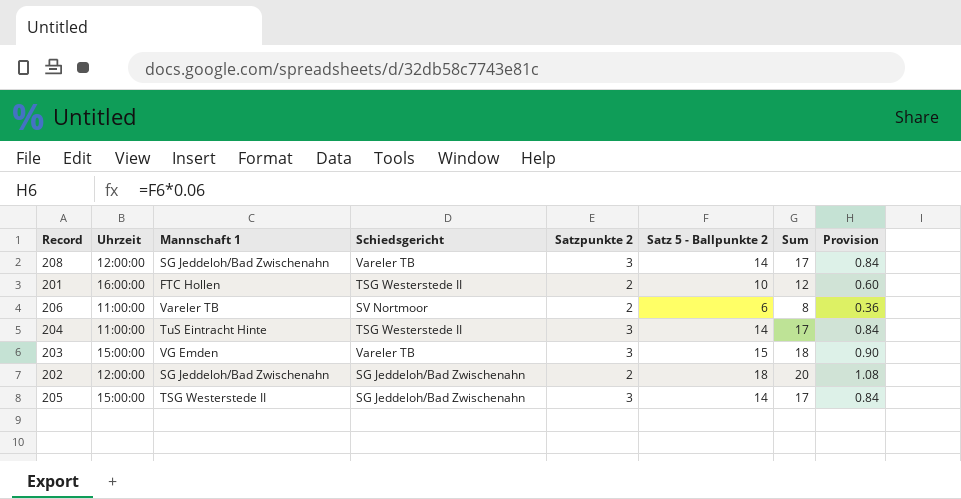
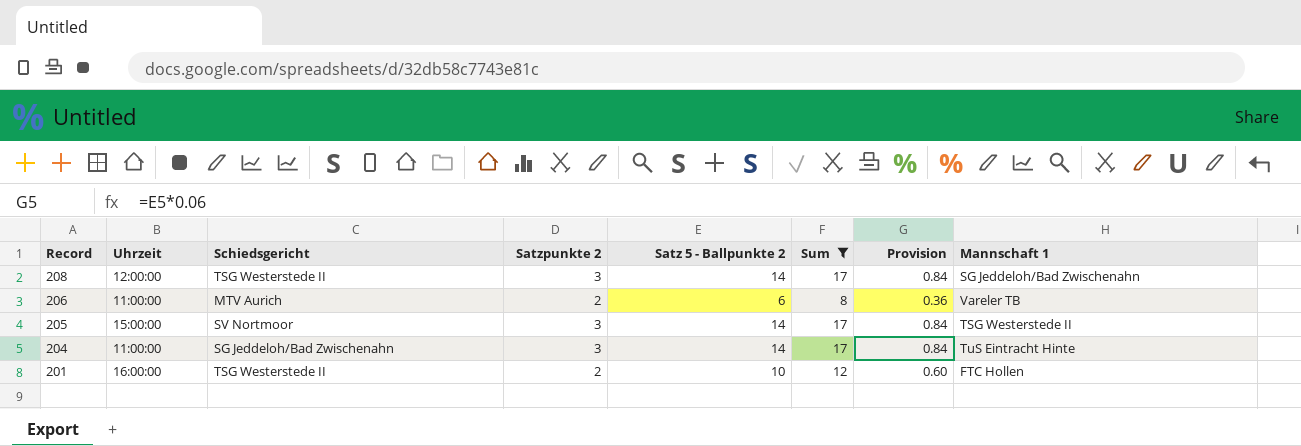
filter: none -> Sum <= 17
row order: none -> Record descending
column Mannschaft 1 | position: 3 -> 8
208 | Schiedsgericht: Vareler TB -> TSG Westerstede II
206 | Schiedsgericht: SV Nortmoor -> MTV Aurich
205 | Schiedsgericht: SG Jeddeloh/Bad Zwischenahn -> SV Nortmoor
204 | Schiedsgericht: TSG Westerstede II -> SG Jeddeloh/Bad Zwischenahn

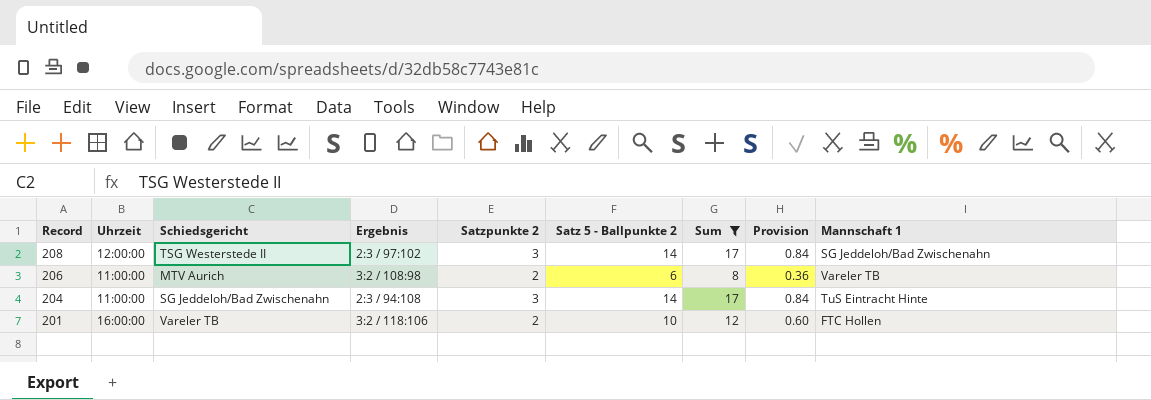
column Ergebnis | position: none -> 4
row 205: 15:00:00 | SV Nortmoor | 3 | 14 | 17 | 0.84 | TSG Westerstede II -> none
201 | Schiedsgericht: TSG Westerstede II -> Vareler TB

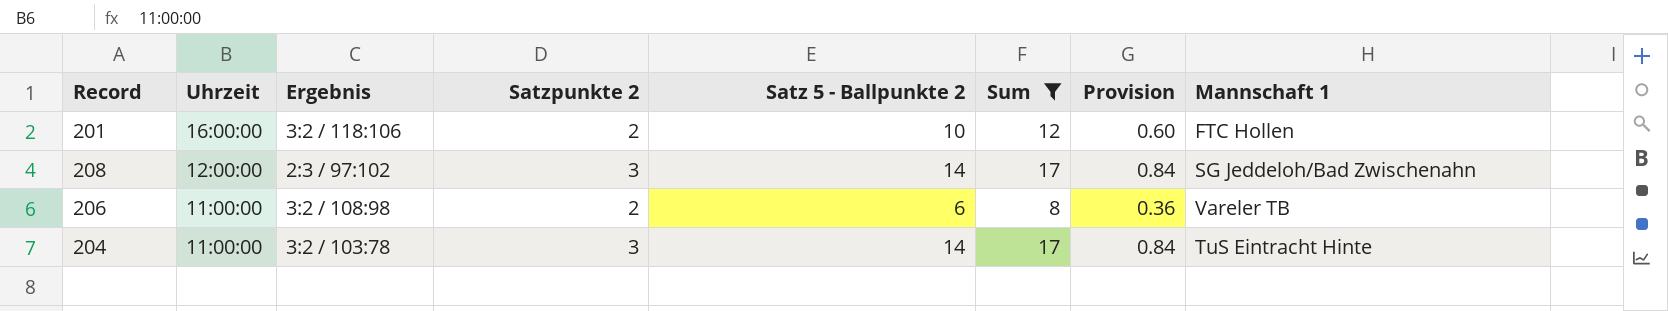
row order: Record descending -> Uhrzeit descending
column Schiedsgericht | position: 3 -> none
204 | Ergebnis: 2:3 / 94:108 -> 3:2 / 103:78

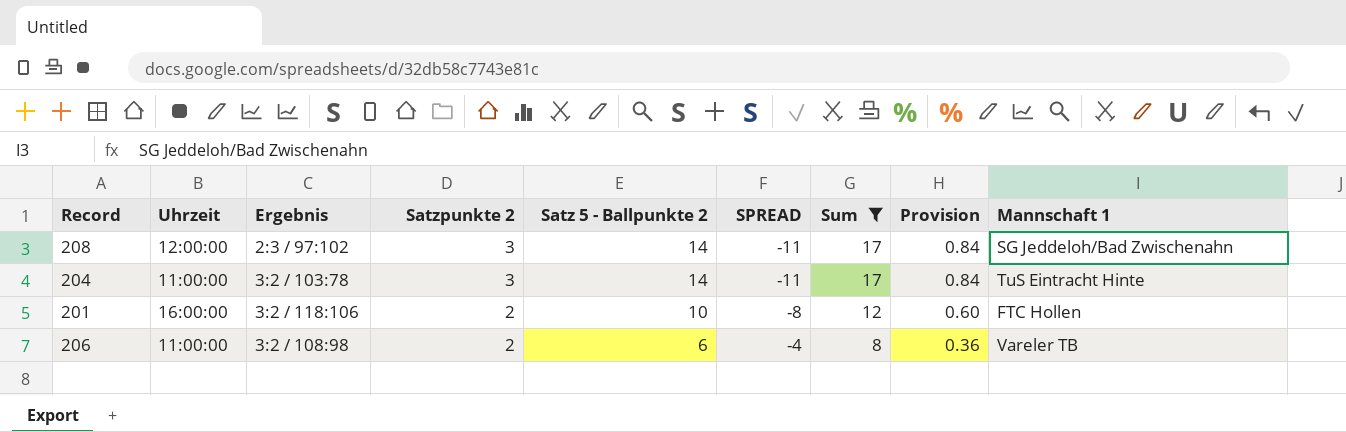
row order: Uhrzeit descending -> Satzpunkte 2 descending
column SPREAD | formula: none -> [Satzpunkte 2] - [Satz 5 - Ballpunkte 2]

